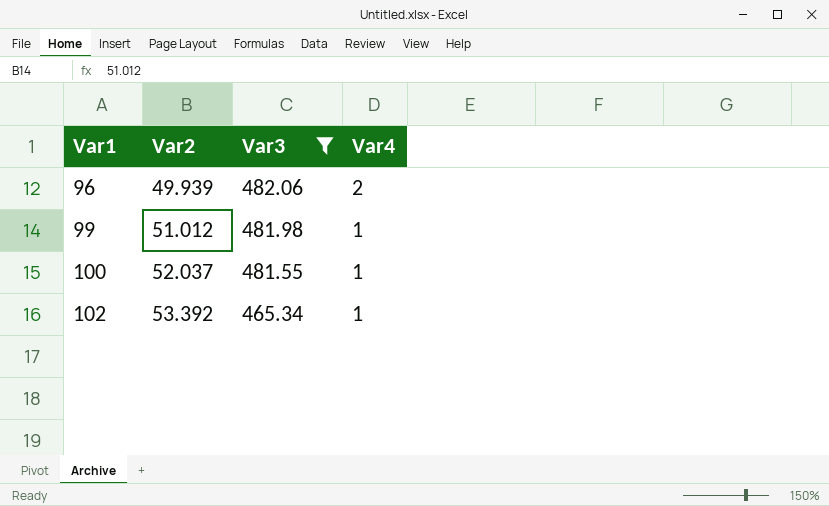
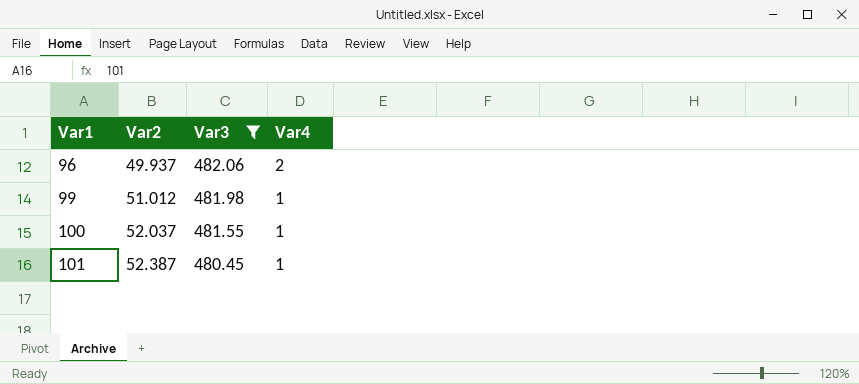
row 102: 53.392 | 465.34 | 1 -> none
96 | Var2: 49.939 -> 49.937
row 101: none -> 52.387 | 480.45 | 1

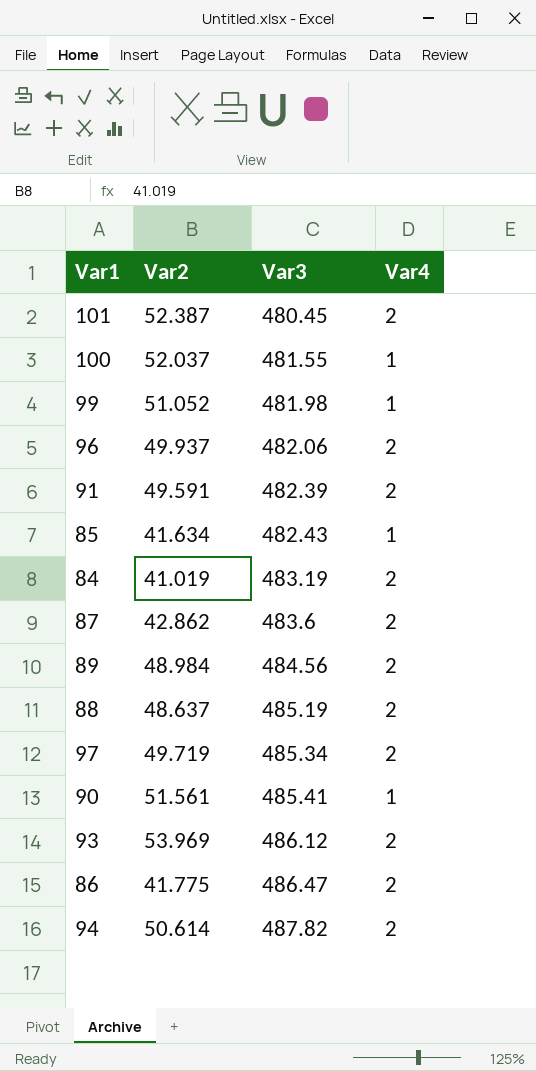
filter: Var3 <= 482.06 -> none
row order: Var1 ascending -> Var3 ascending
101 | Var4: 1 -> 2
99 | Var2: 51.012 -> 51.052

